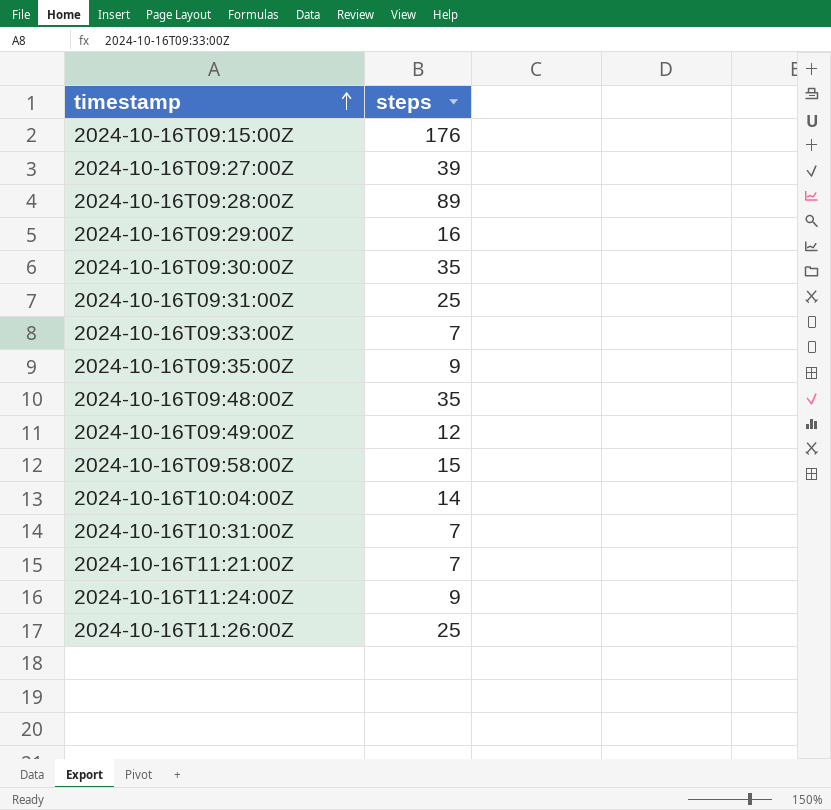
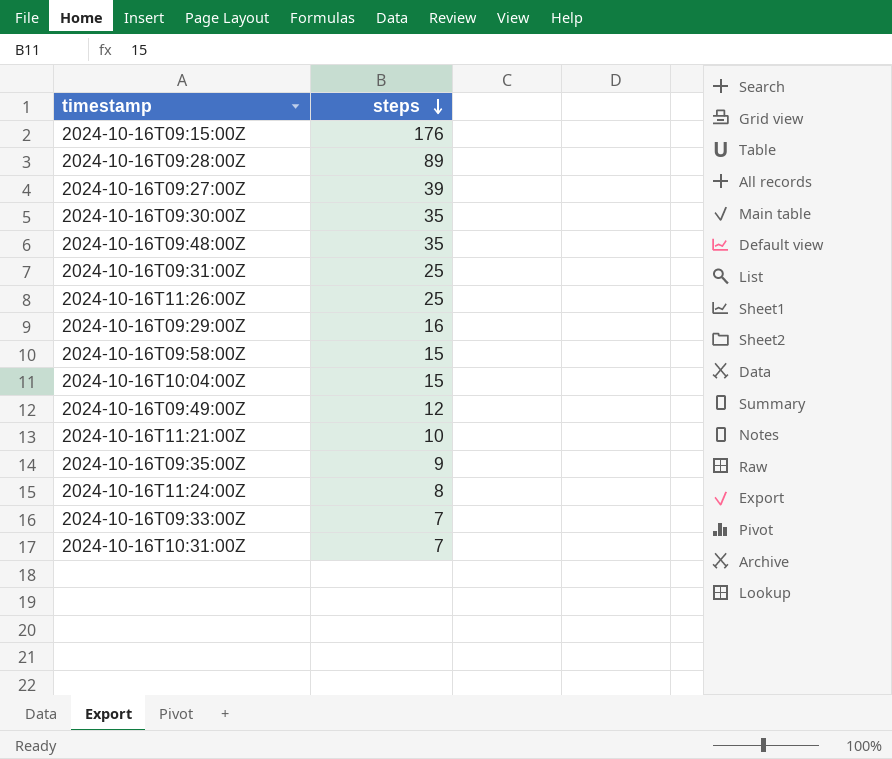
row order: timestamp ascending -> steps descending
2024-10-16T10:04:00Z | steps: 14 -> 15
2024-10-16T11:21:00Z | steps: 7 -> 10
2024-10-16T11:24:00Z | steps: 9 -> 8

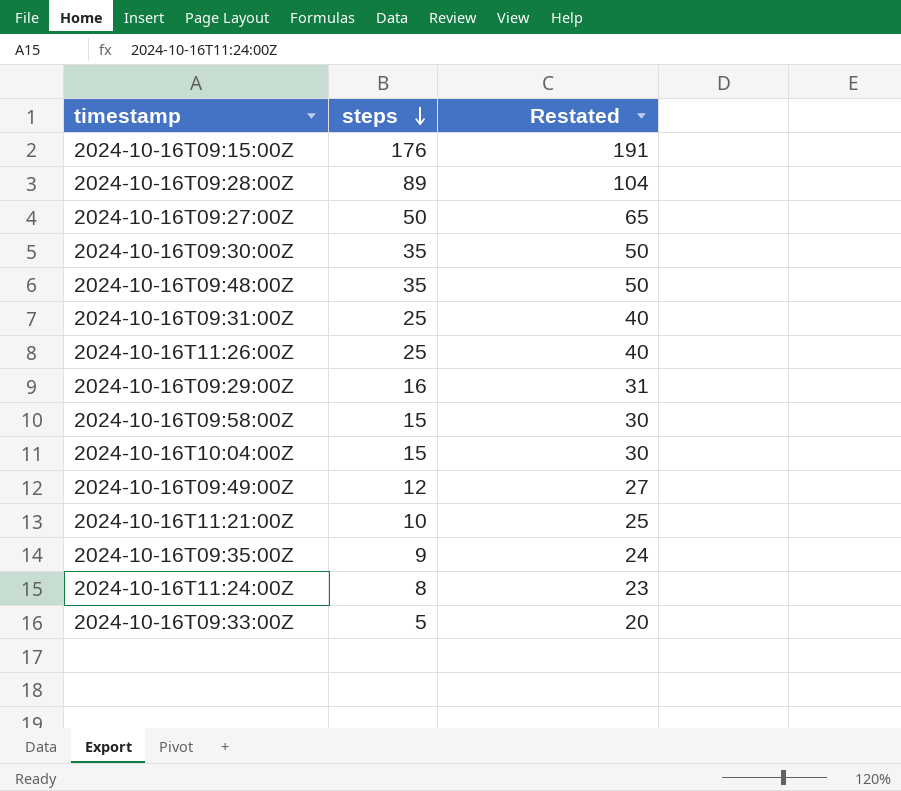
column Restated | formula: none -> [steps] + 15
row 2024-10-16T10:31:00Z: 7 -> none
2024-10-16T09:27:00Z | steps: 39 -> 50
2024-10-16T09:33:00Z | steps: 7 -> 5

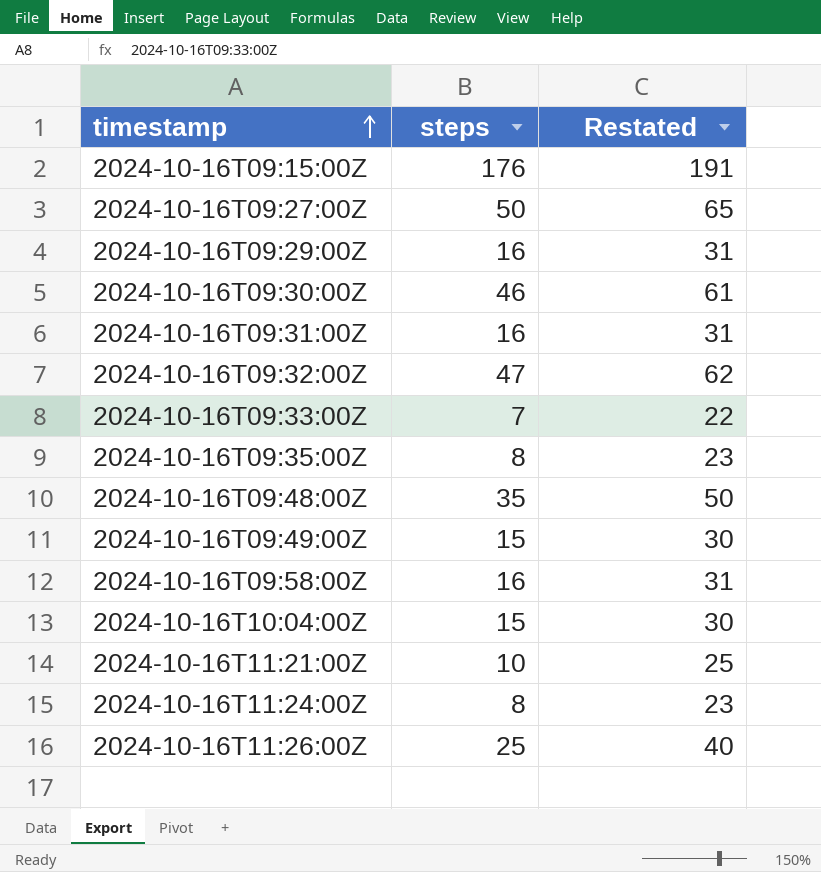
row order: steps descending -> timestamp ascending
row 2024-10-16T09:28:00Z: 89 | 104 -> none
2024-10-16T09:30:00Z | steps: 35 -> 46
2024-10-16T09:30:00Z | Restated: 50 -> 61
2024-10-16T09:31:00Z | steps: 25 -> 16
2024-10-16T09:31:00Z | Restated: 40 -> 31
row 2024-10-16T09:32:00Z: none -> 47 | 62
2024-10-16T09:33:00Z | steps: 5 -> 7
2024-10-16T09:33:00Z | Restated: 20 -> 22
2024-10-16T09:35:00Z | steps: 9 -> 8
2024-10-16T09:35:00Z | Restated: 24 -> 23
2024-10-16T09:49:00Z | steps: 12 -> 15
2024-10-16T09:49:00Z | Restated: 27 -> 30
2024-10-16T09:58:00Z | steps: 15 -> 16
2024-10-16T09:58:00Z | Restated: 30 -> 31

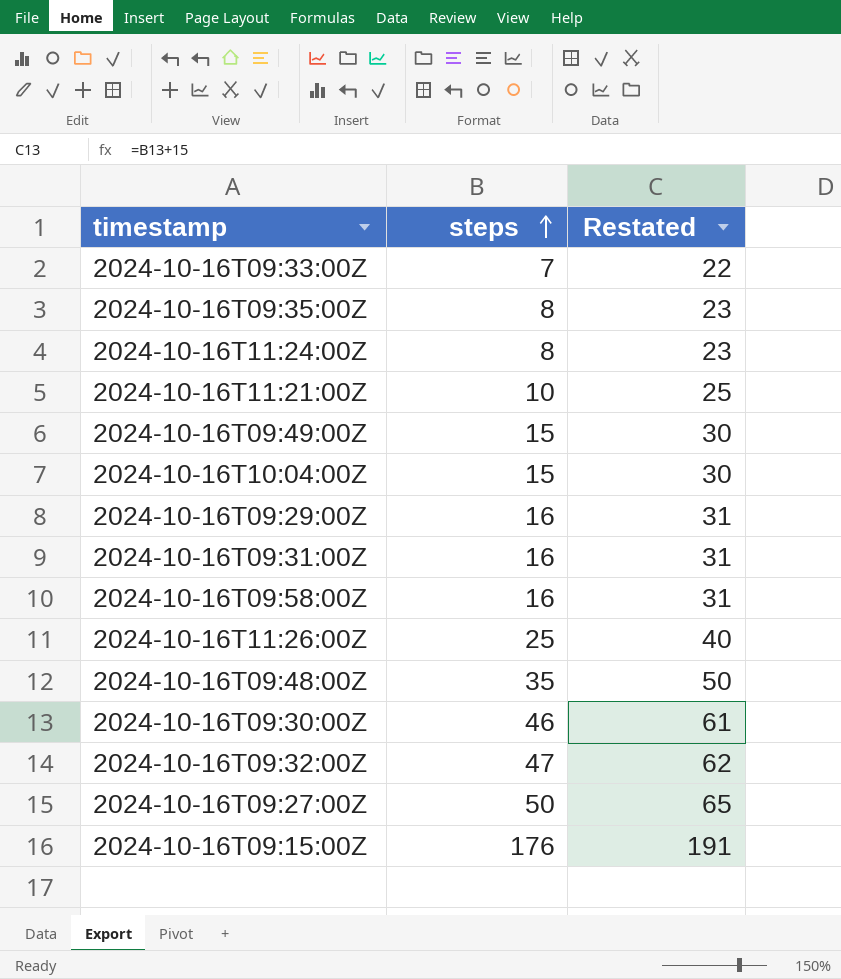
row order: timestamp ascending -> steps ascending

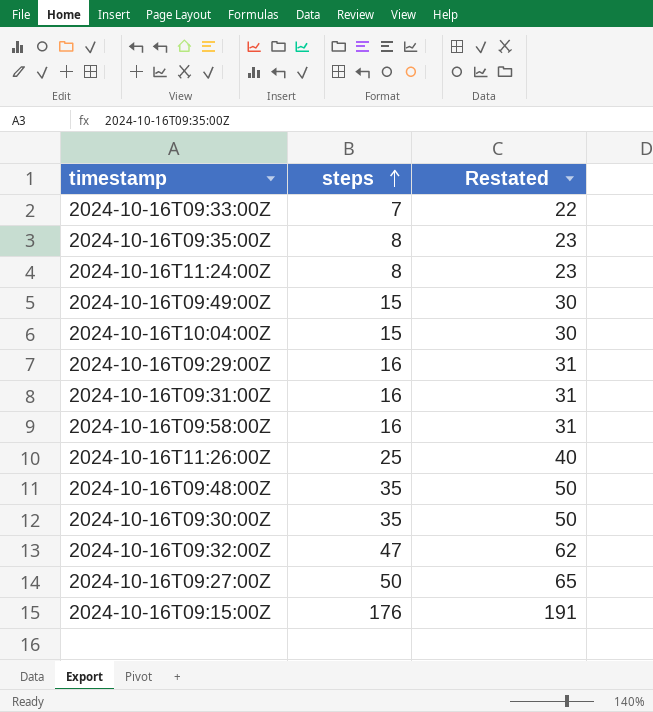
row 2024-10-16T11:21:00Z: 10 | 25 -> none
2024-10-16T09:30:00Z | steps: 46 -> 35
2024-10-16T09:30:00Z | Restated: 61 -> 50

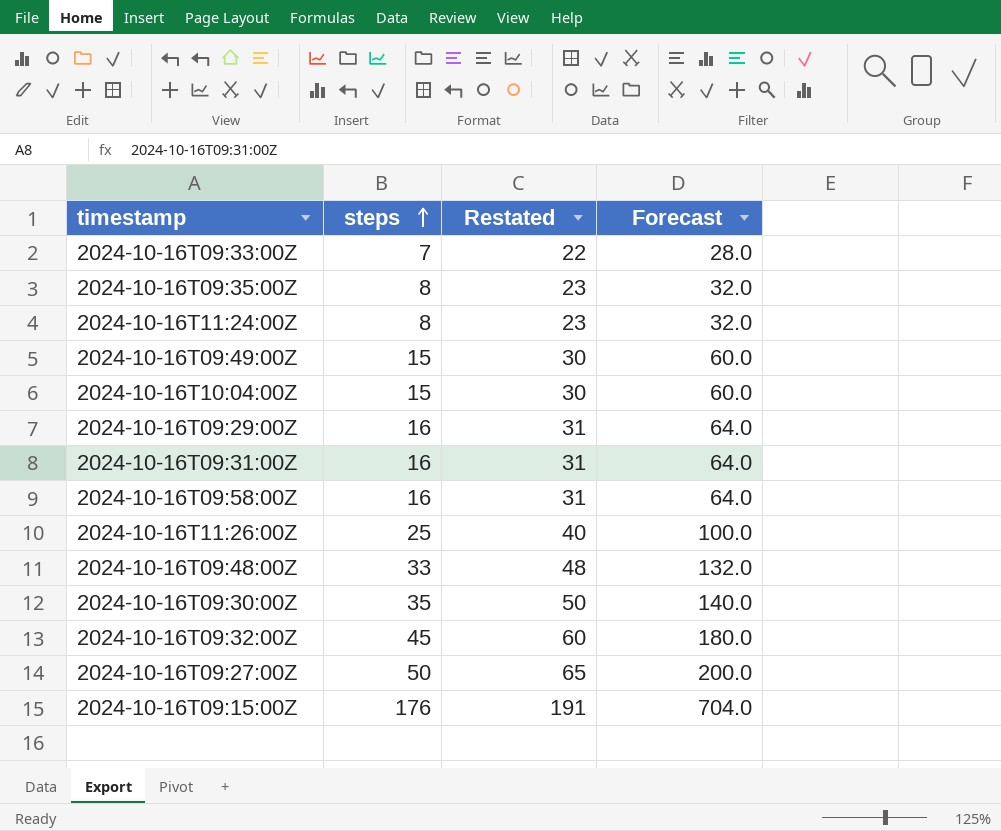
column Forecast | formula: none -> [steps] * 4
2024-10-16T09:48:00Z | steps: 35 -> 33
2024-10-16T09:48:00Z | Restated: 50 -> 48
2024-10-16T09:32:00Z | steps: 47 -> 45
2024-10-16T09:32:00Z | Restated: 62 -> 60

